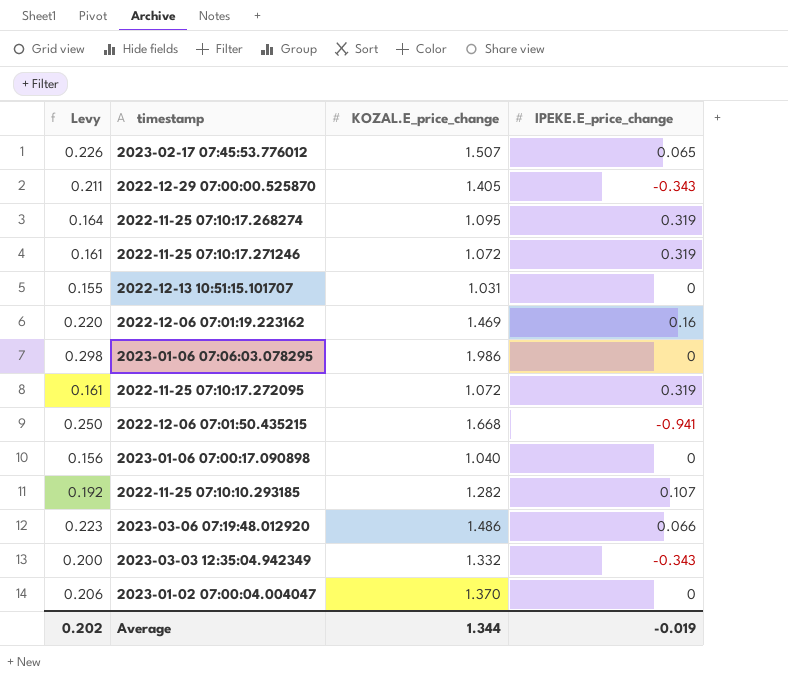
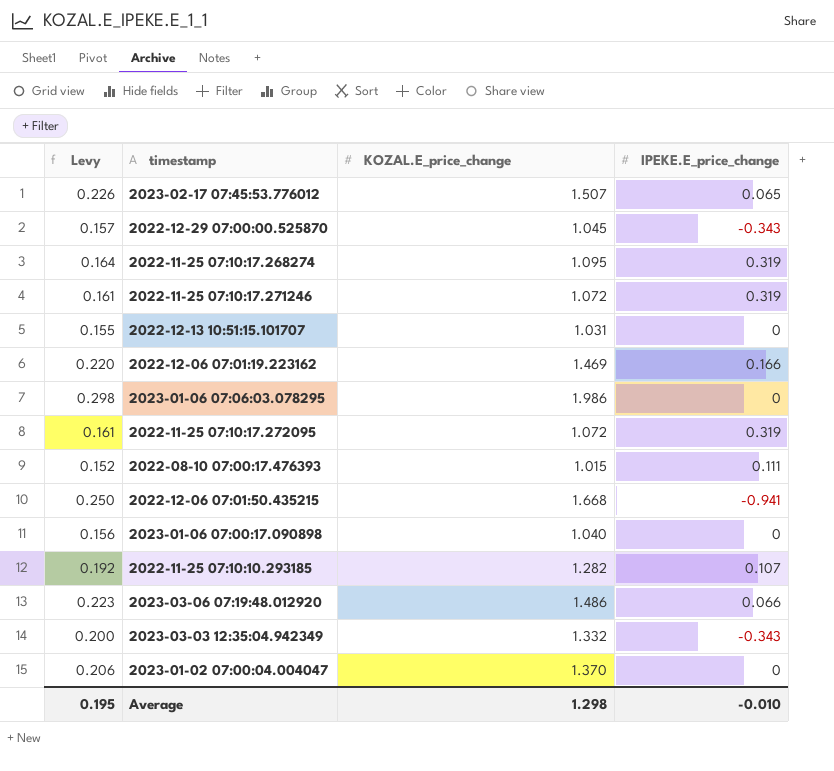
2022-12-29 07:00:00.525870 | Levy: 0.211 -> 0.157
2022-12-29 07:00:00.525870 | KOZAL.E_price_change: 1.405 -> 1.045
2022-12-06 07:01:19.223162 | IPEKE.E_price_change: 0.16 -> 0.166
row 2022-08-10 07:00:17.476393: none -> 0.152 | 1.015 | 0.111
Average | Levy: 0.202 -> 0.195
Average | KOZAL.E_price_change: 1.344 -> 1.298
Average | IPEKE.E_price_change: -0.019 -> -0.010

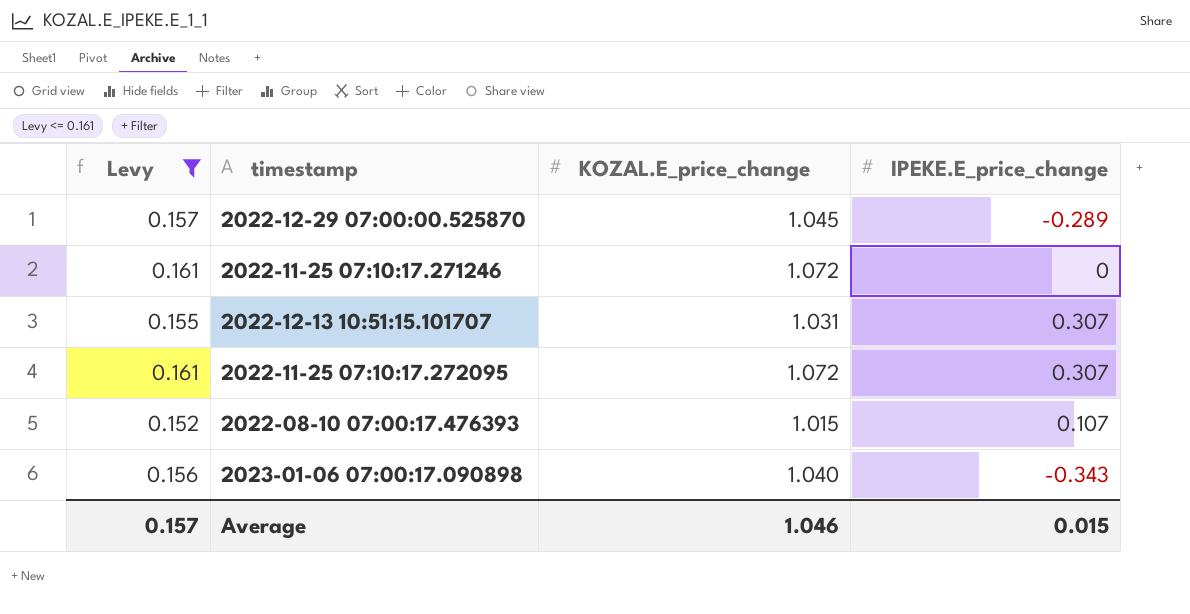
filter: none -> Levy <= 0.161
2022-12-29 07:00:00.525870 | IPEKE.E_price_change: -0.343 -> -0.289
2022-11-25 07:10:17.271246 | IPEKE.E_price_change: 0.319 -> 0
2022-12-13 10:51:15.101707 | IPEKE.E_price_change: 0 -> 0.307
2022-11-25 07:10:17.272095 | IPEKE.E_price_change: 0.319 -> 0.307
2022-08-10 07:00:17.476393 | IPEKE.E_price_change: 0.111 -> 0.107
2023-01-06 07:00:17.090898 | IPEKE.E_price_change: 0 -> -0.343
Average | Levy: 0.195 -> 0.157
Average | KOZAL.E_price_change: 1.298 -> 1.046
Average | IPEKE.E_price_change: -0.010 -> 0.015

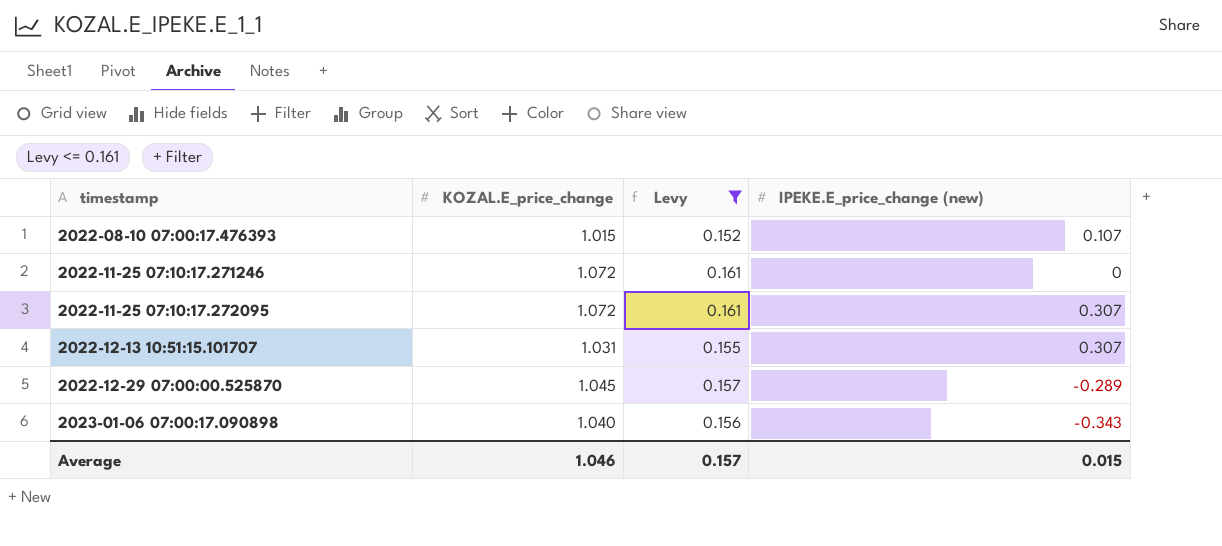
row order: none -> timestamp ascending
column Levy | position: 1 -> 3
column name: IPEKE.E_price_change -> IPEKE.E_price_change (new)

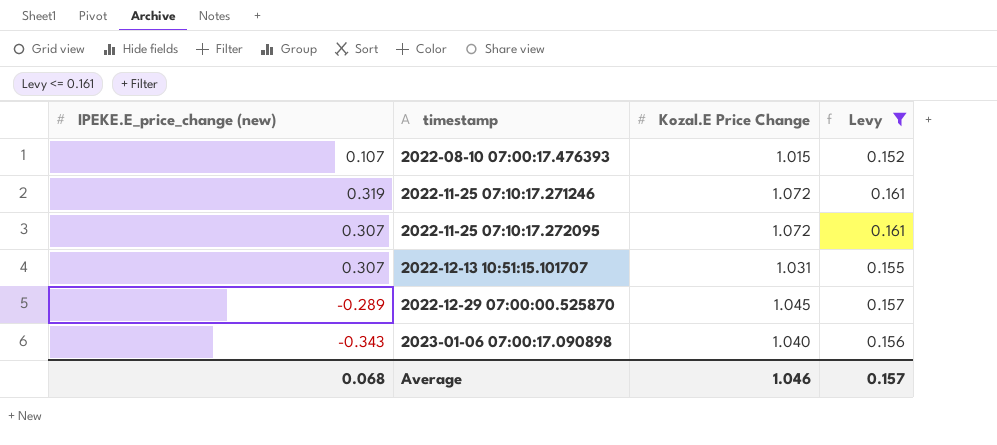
column IPEKE.E_price_change (new) | position: 4 -> 1
column name: KOZAL.E_price_change -> Kozal.E Price Change
2022-11-25 07:10:17.271246 | IPEKE.E_price_change (new): 0 -> 0.319
Average | IPEKE.E_price_change (new): 0.015 -> 0.068

